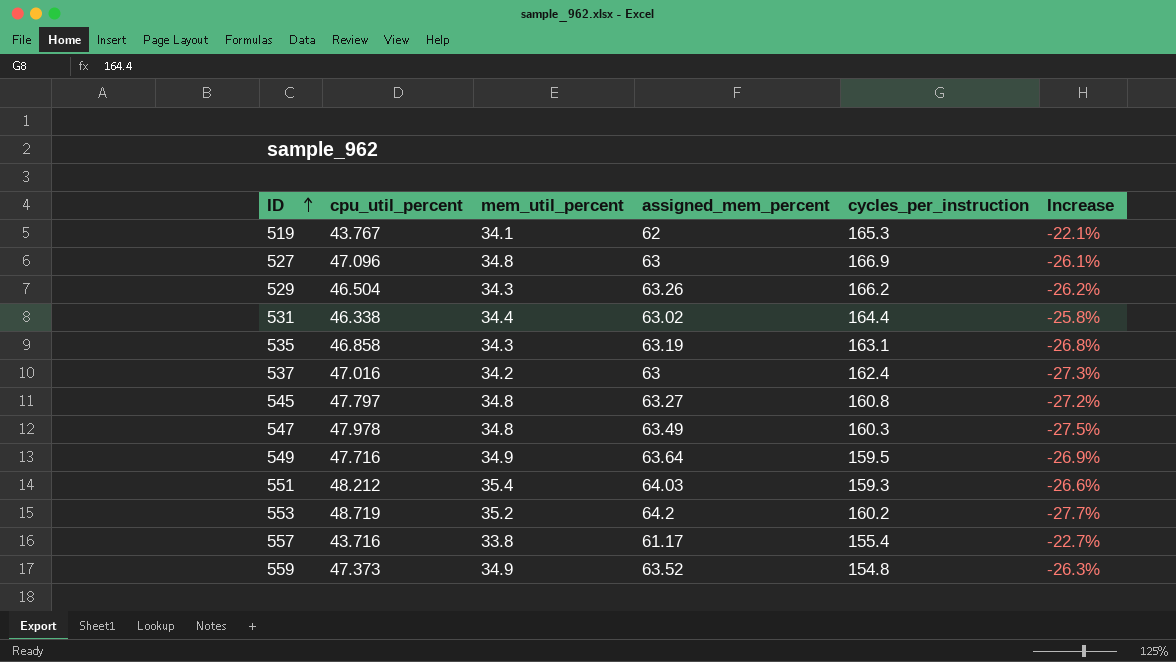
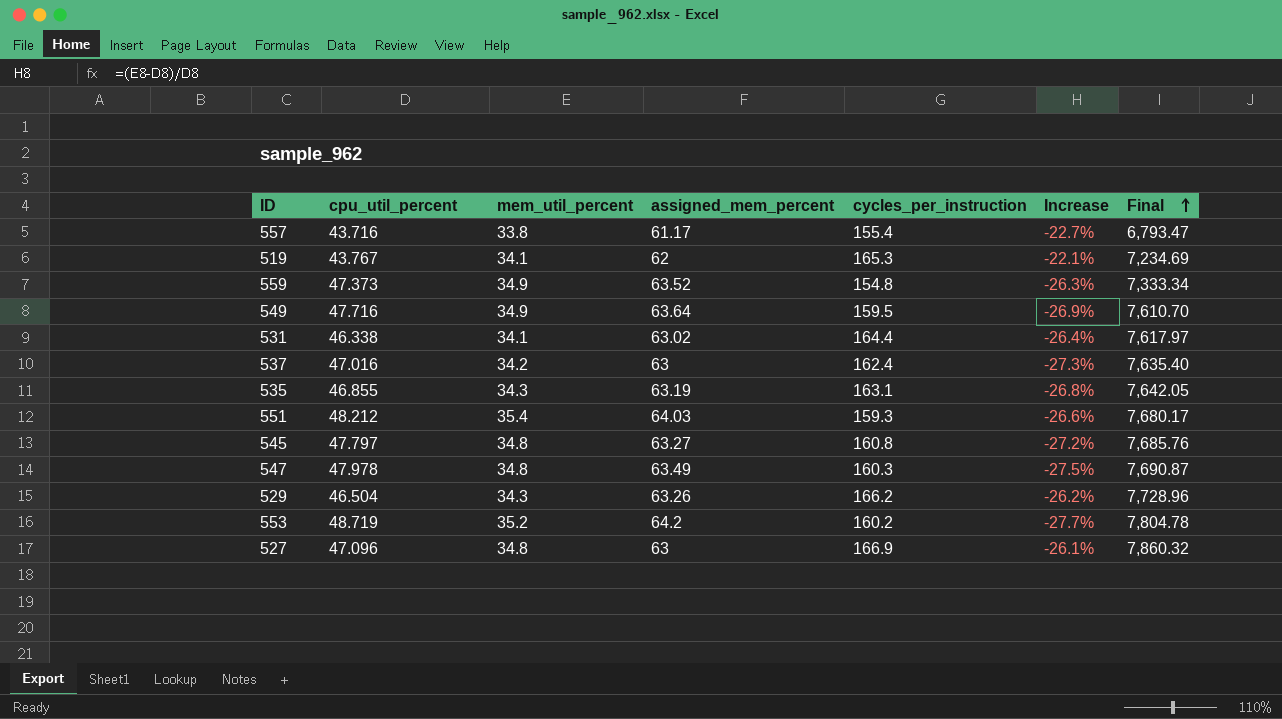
row order: ID ascending -> Final ascending
column Final | formula: none -> [cpu_util_percent] * [cycles_per_instruction]
531 | mem_util_percent: 34.4 -> 34.1
531 | Increase: -25.8% -> -26.4%
535 | cpu_util_percent: 46.858 -> 46.855

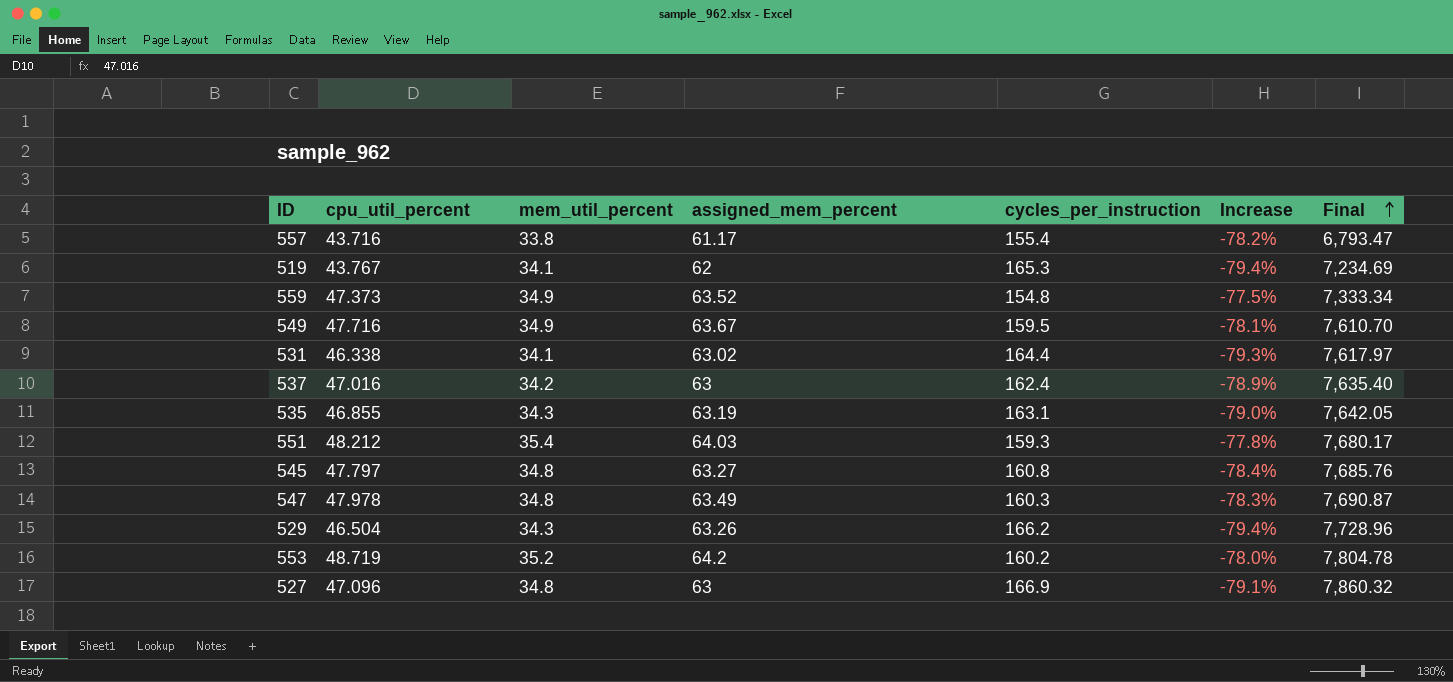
column Increase | formula: ([mem_util_percent] - [cpu_util_percent]) / [cpu_util_percent] -> ([mem_util_percent] - [cycles_per_instruction]) / [cycles_per_instruction]
549 | assigned_mem_percent: 63.64 -> 63.67

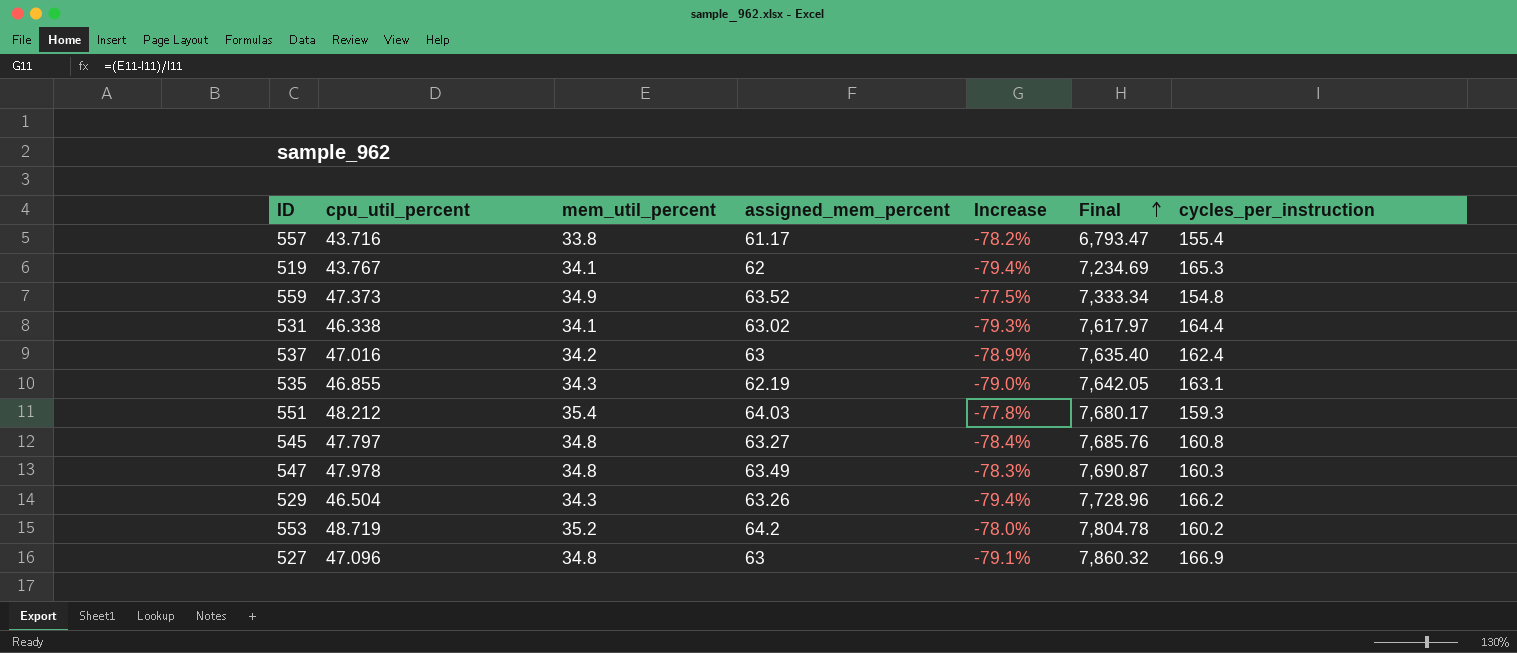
column cycles_per_instruction | position: 5 -> 7
row 549: 47.716 | 34.9 | 63.67 | 159.5 | -78.1% | 7,610.70 -> none
535 | assigned_mem_percent: 63.19 -> 62.19

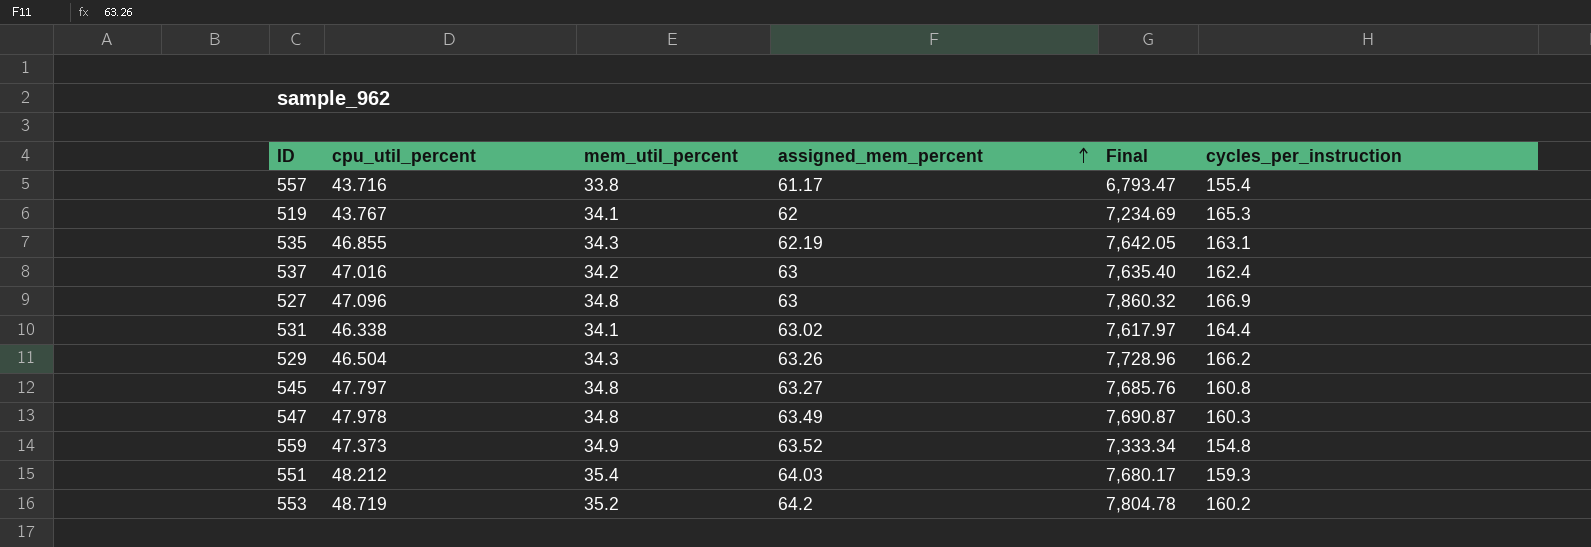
row order: Final ascending -> assigned_mem_percent ascending
column Increase | formula: ([mem_util_percent] - [cycles_per_instruction]) / [cycles_per_instruction] -> none

